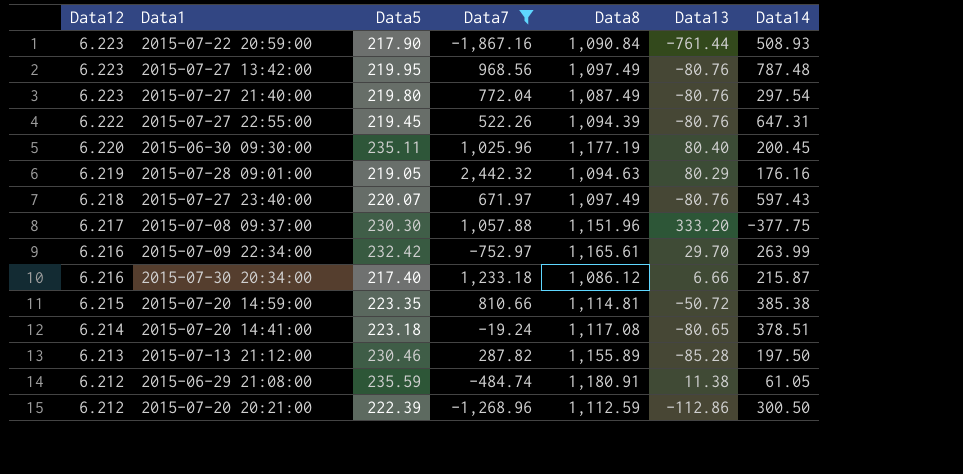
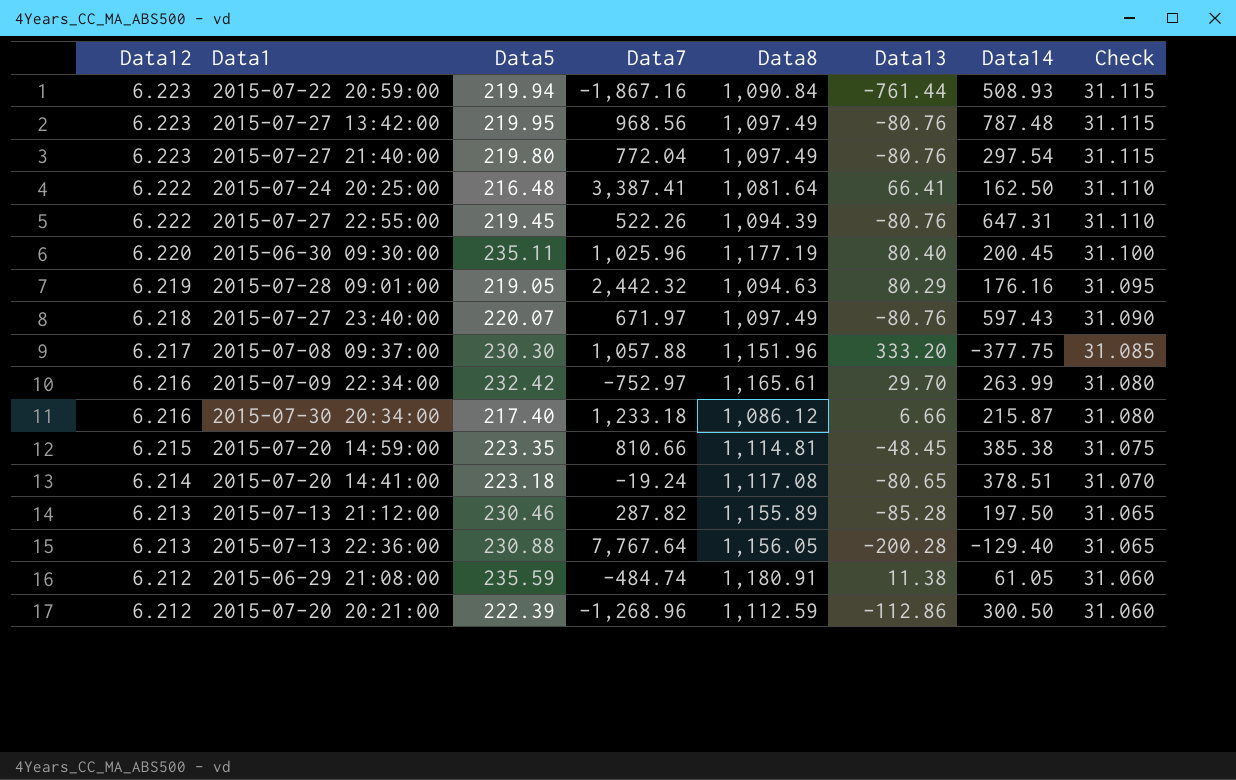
filter: Data7 <= 2,442.32 -> none
column Check | formula: none -> [Data12] * 5
2015-07-22 20:59:00 | Data5: 217.90 -> 219.94
2015-07-27 21:40:00 | Data8: 1,087.49 -> 1,097.49
2015-07-20 14:59:00 | Data13: -50.72 -> -48.45

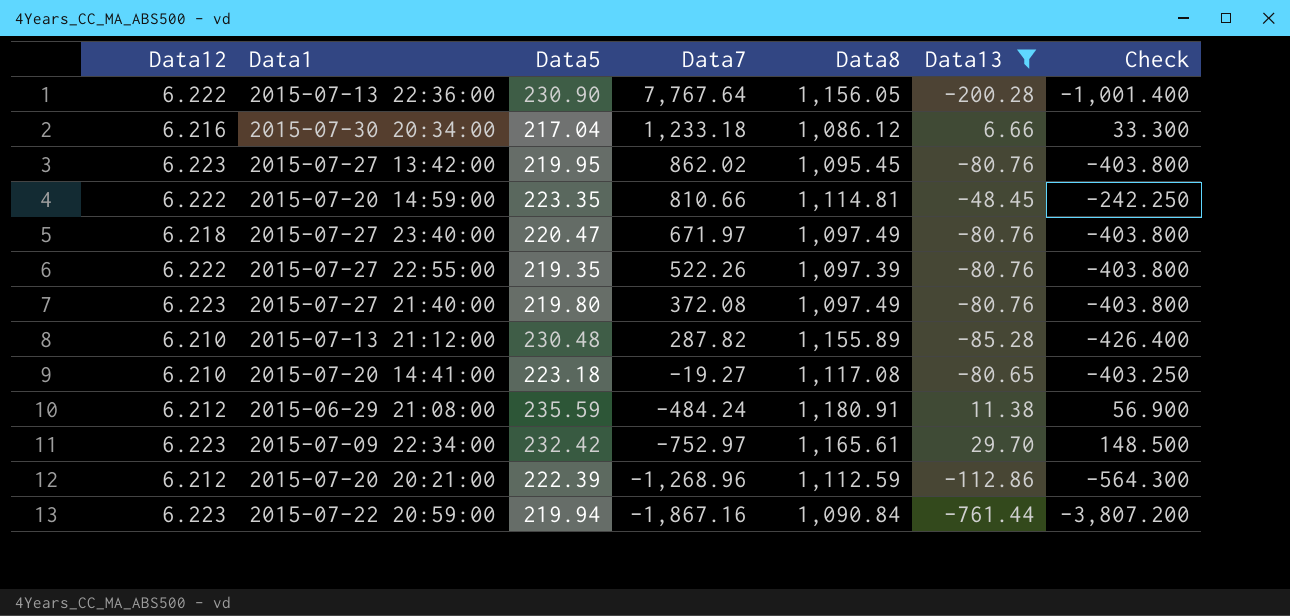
filter: none -> Data13 <= 29.70
row order: Data12 descending -> Data7 descending
column Data14 | position: 7 -> none
column Check | formula: [Data12] * 5 -> [Data13] * 5
2015-07-13 22:36:00 | Data12: 6.213 -> 6.222
2015-07-13 22:36:00 | Data5: 230.88 -> 230.90
2015-07-30 20:34:00 | Data5: 217.40 -> 217.04
2015-07-27 13:42:00 | Data7: 968.56 -> 862.02
2015-07-27 13:42:00 | Data8: 1,097.49 -> 1,095.45
2015-07-20 14:59:00 | Data12: 6.215 -> 6.222
2015-07-27 23:40:00 | Data5: 220.07 -> 220.47
2015-07-27 22:55:00 | Data5: 219.45 -> 219.35
2015-07-27 22:55:00 | Data8: 1,094.39 -> 1,097.39
2015-07-27 21:40:00 | Data7: 772.04 -> 372.08
2015-07-13 21:12:00 | Data12: 6.213 -> 6.210
2015-07-13 21:12:00 | Data5: 230.46 -> 230.48
2015-07-20 14:41:00 | Data12: 6.214 -> 6.210
2015-07-20 14:41:00 | Data7: -19.24 -> -19.27
2015-06-29 21:08:00 | Data7: -484.74 -> -484.24
2015-07-09 22:34:00 | Data12: 6.216 -> 6.223

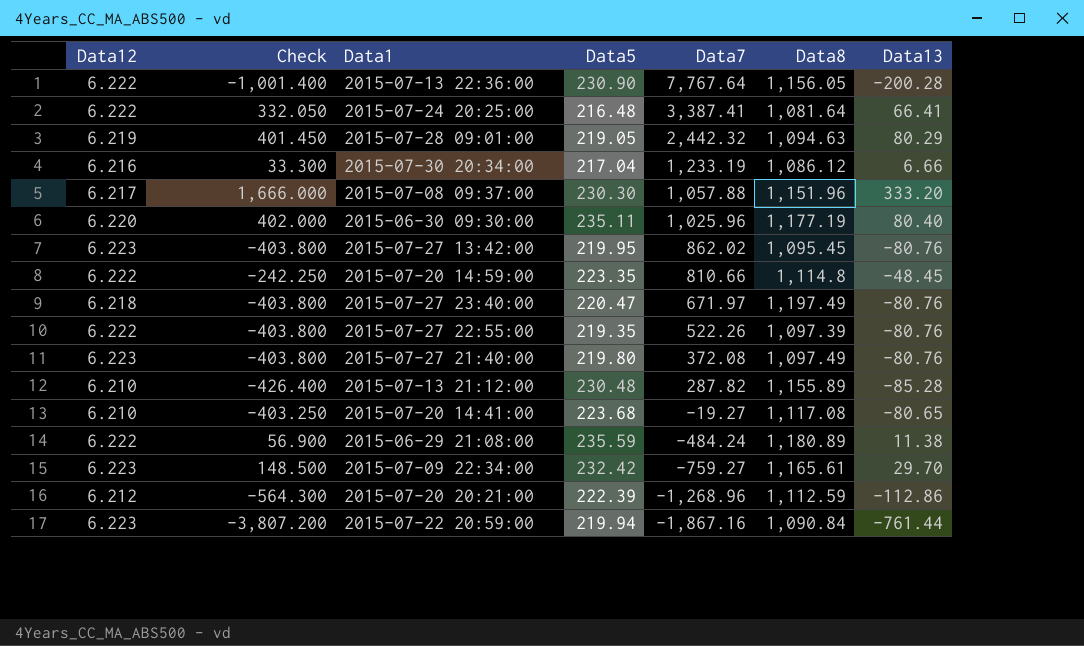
filter: Data13 <= 29.70 -> none
column Check | position: 7 -> 2
2015-07-30 20:34:00 | Data7: 1,233.18 -> 1,233.19
2015-07-20 14:59:00 | Data8: 1,114.81 -> 1,114.8
2015-07-27 23:40:00 | Data8: 1,097.49 -> 1,197.49
2015-07-20 14:41:00 | Data5: 223.18 -> 223.68
2015-06-29 21:08:00 | Data12: 6.212 -> 6.222
2015-06-29 21:08:00 | Data8: 1,180.91 -> 1,180.89
2015-07-09 22:34:00 | Data7: -752.97 -> -759.27

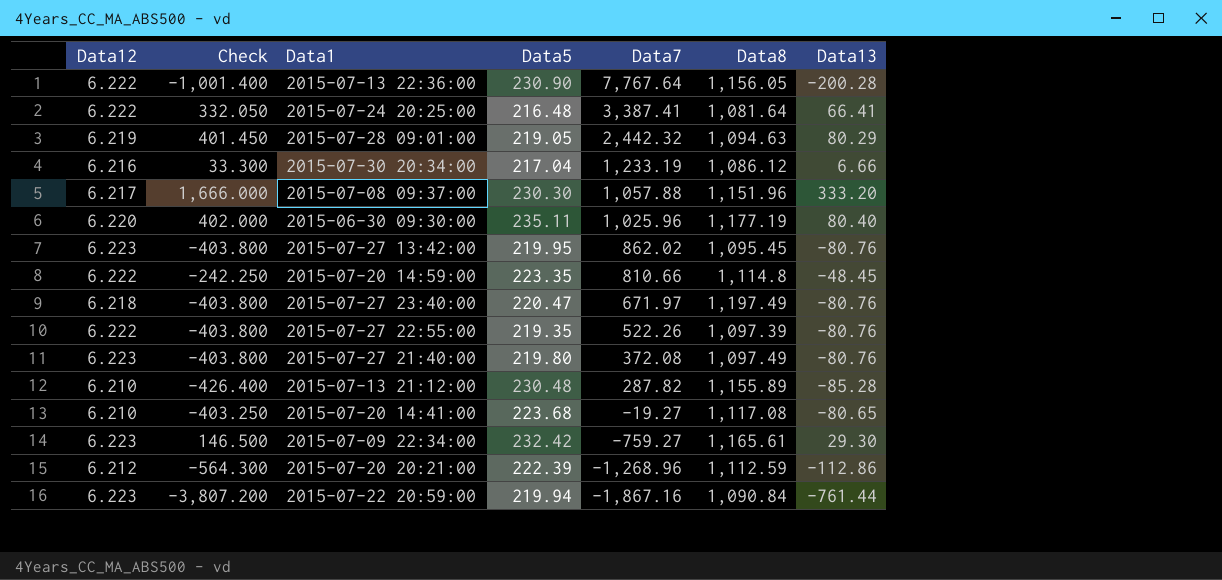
row 2015-06-29 21:08:00: 6.222 | 56.900 | 235.59 | -484.24 | 1,180.89 | 11.38 -> none
2015-07-09 22:34:00 | Check: 148.500 -> 146.500
2015-07-09 22:34:00 | Data13: 29.70 -> 29.30

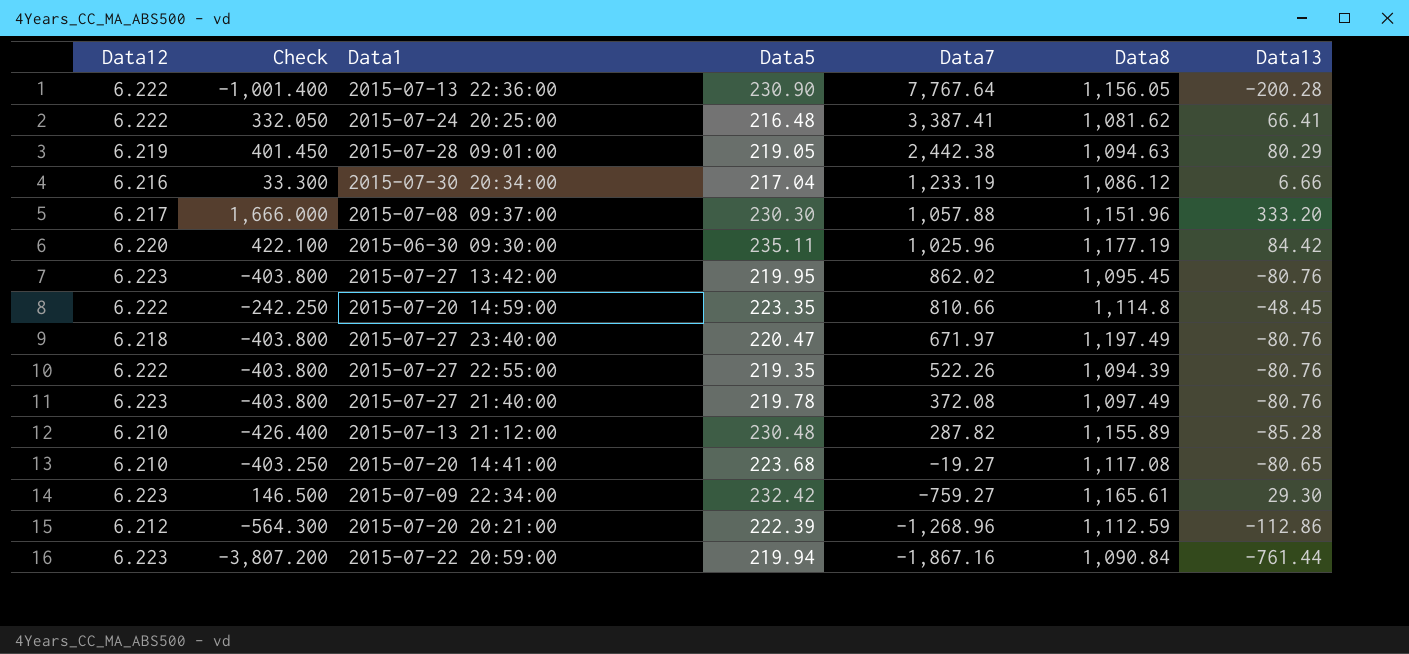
2015-07-24 20:25:00 | Data8: 1,081.64 -> 1,081.62
2015-07-28 09:01:00 | Data7: 2,442.32 -> 2,442.38
2015-06-30 09:30:00 | Check: 402.000 -> 422.100
2015-06-30 09:30:00 | Data13: 80.40 -> 84.42
2015-07-27 22:55:00 | Data8: 1,097.39 -> 1,094.39
2015-07-27 21:40:00 | Data5: 219.80 -> 219.78

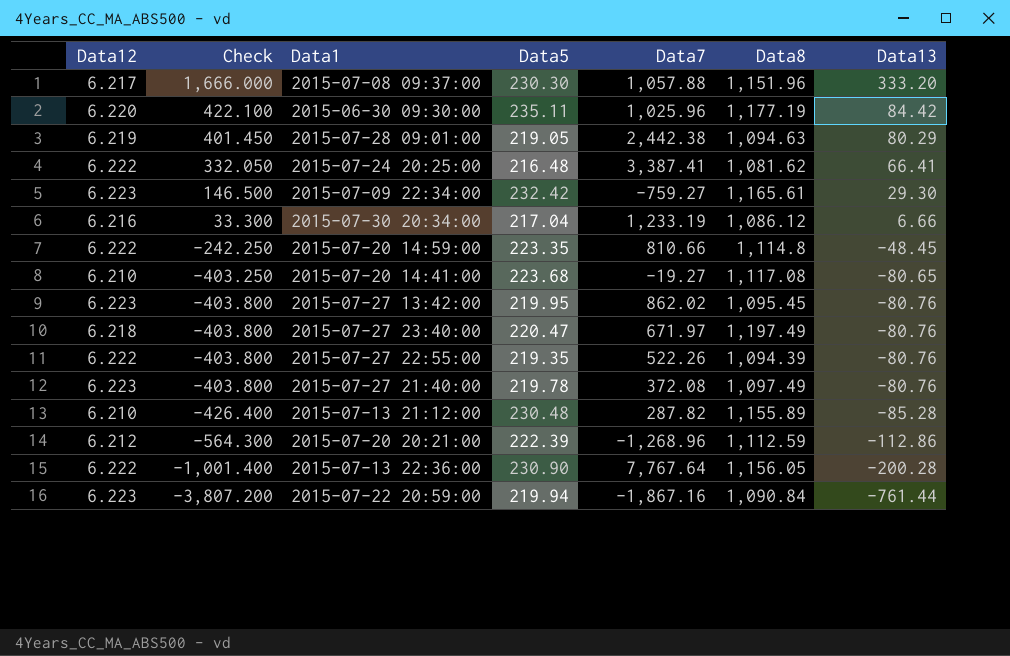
row order: Data7 descending -> Check descending

